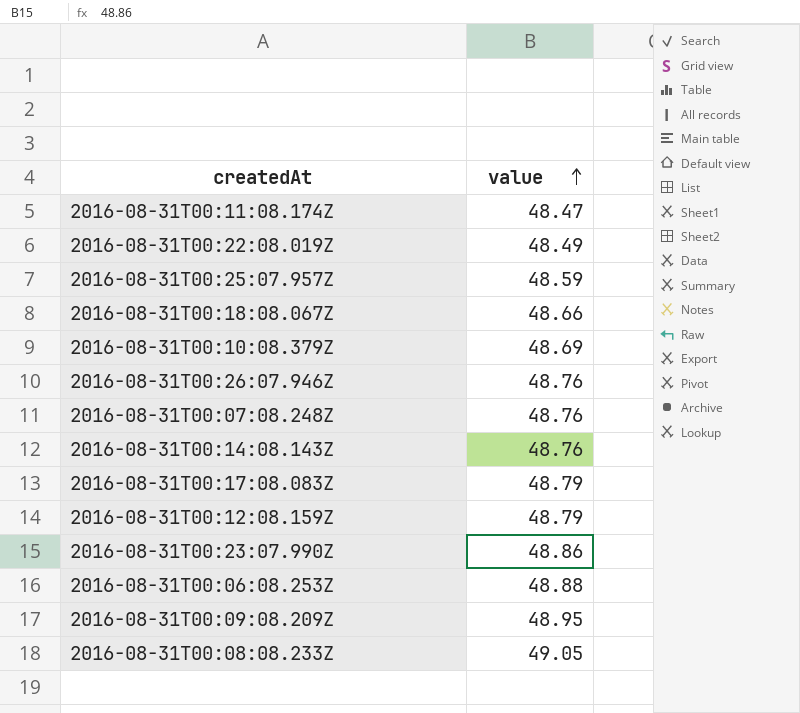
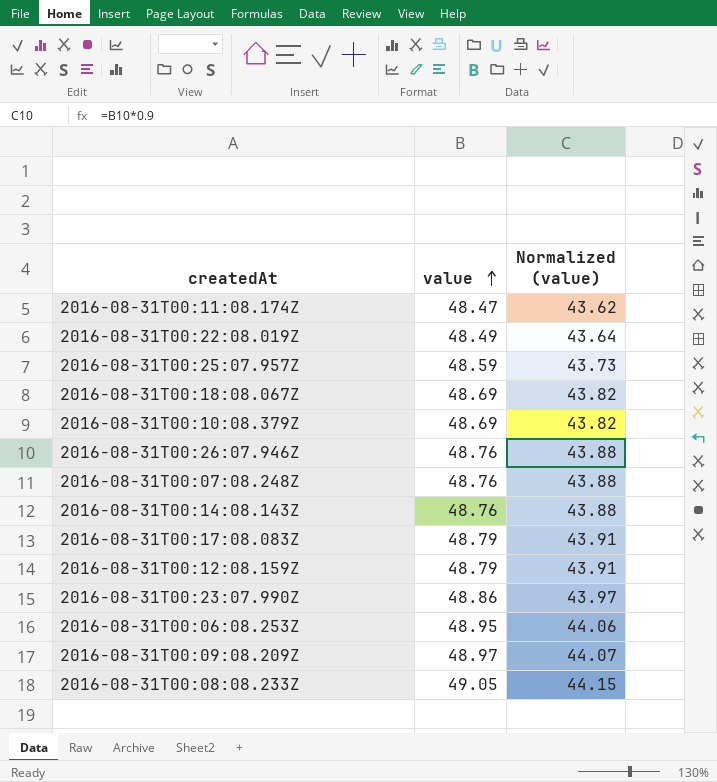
column Normalized (value) | formula: none -> [value] * 0.9
2016-08-31T00:18:08.067Z | value: 48.66 -> 48.69
2016-08-31T00:06:08.253Z | value: 48.88 -> 48.95
2016-08-31T00:09:08.209Z | value: 48.95 -> 48.97

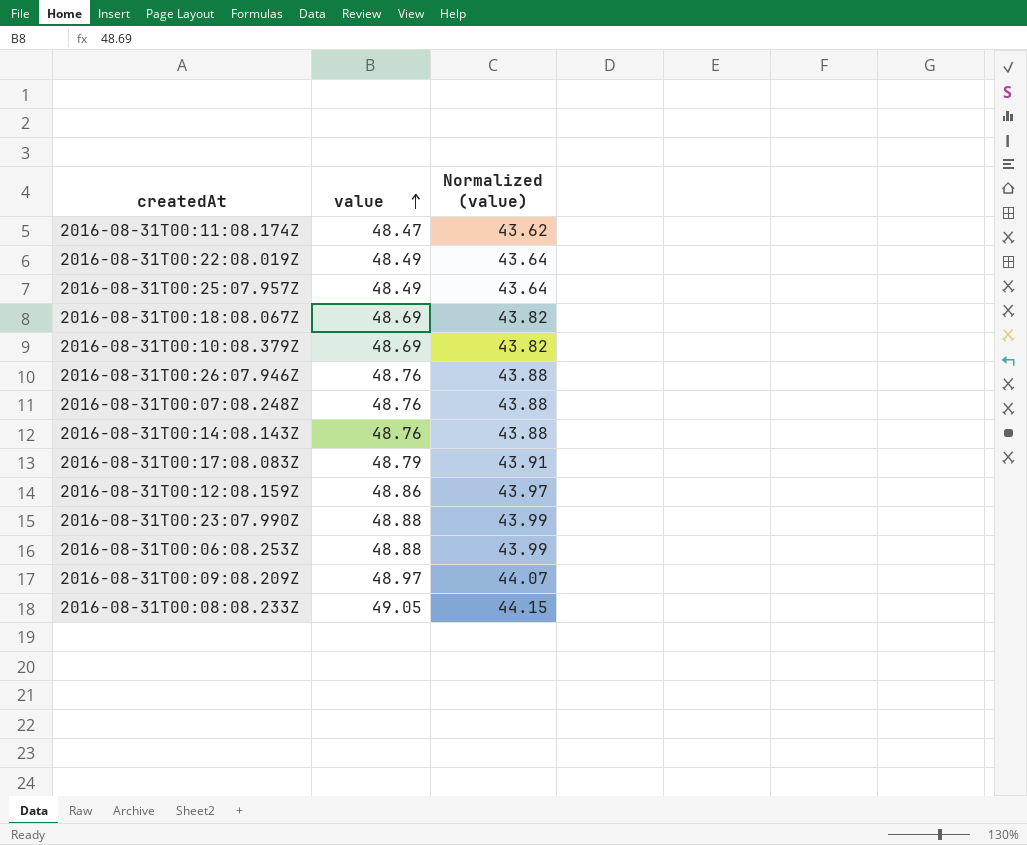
2016-08-31T00:25:07.957Z | value: 48.59 -> 48.49
2016-08-31T00:25:07.957Z | Normalized (value): 43.73 -> 43.64
2016-08-31T00:12:08.159Z | value: 48.79 -> 48.86
2016-08-31T00:12:08.159Z | Normalized (value): 43.91 -> 43.97
2016-08-31T00:23:07.990Z | value: 48.86 -> 48.88
2016-08-31T00:23:07.990Z | Normalized (value): 43.97 -> 43.99
2016-08-31T00:06:08.253Z | value: 48.95 -> 48.88
2016-08-31T00:06:08.253Z | Normalized (value): 44.06 -> 43.99

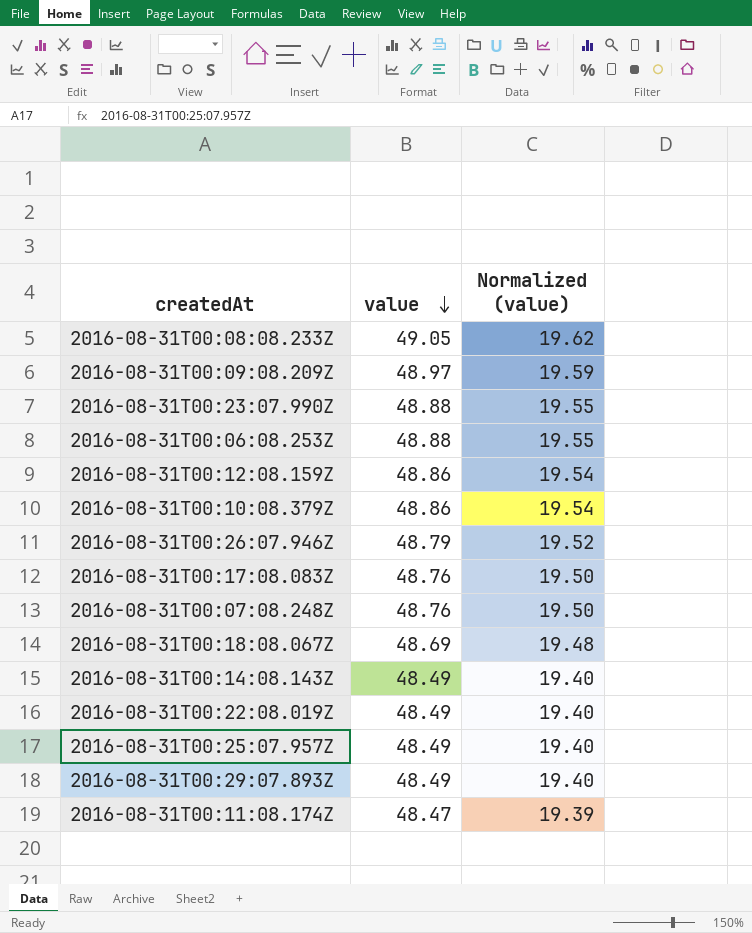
row order: value ascending -> value descending
column Normalized (value) | formula: [value] * 0.9 -> [value] * 0.4
2016-08-31T00:10:08.379Z | value: 48.69 -> 48.86
2016-08-31T00:26:07.946Z | value: 48.76 -> 48.79
2016-08-31T00:17:08.083Z | value: 48.79 -> 48.76
2016-08-31T00:14:08.143Z | value: 48.76 -> 48.49
row 2016-08-31T00:29:07.893Z: none -> 48.49 | 19.40

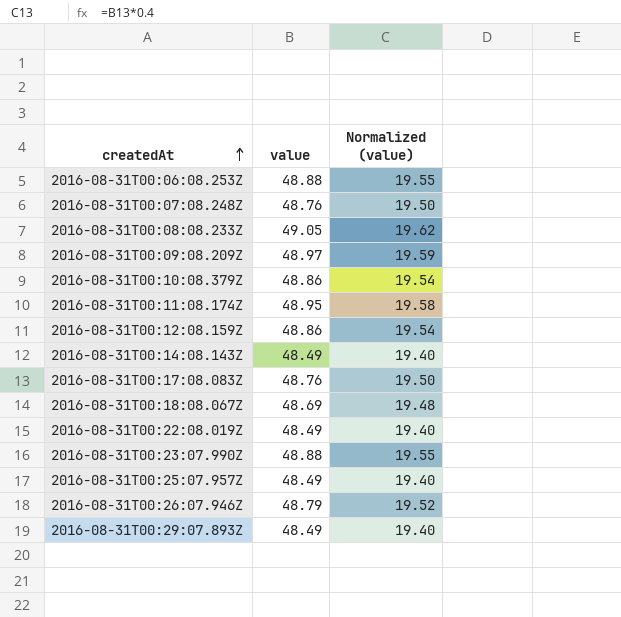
row order: value descending -> createdAt ascending
2016-08-31T00:11:08.174Z | value: 48.47 -> 48.95
2016-08-31T00:11:08.174Z | Normalized (value): 19.39 -> 19.58

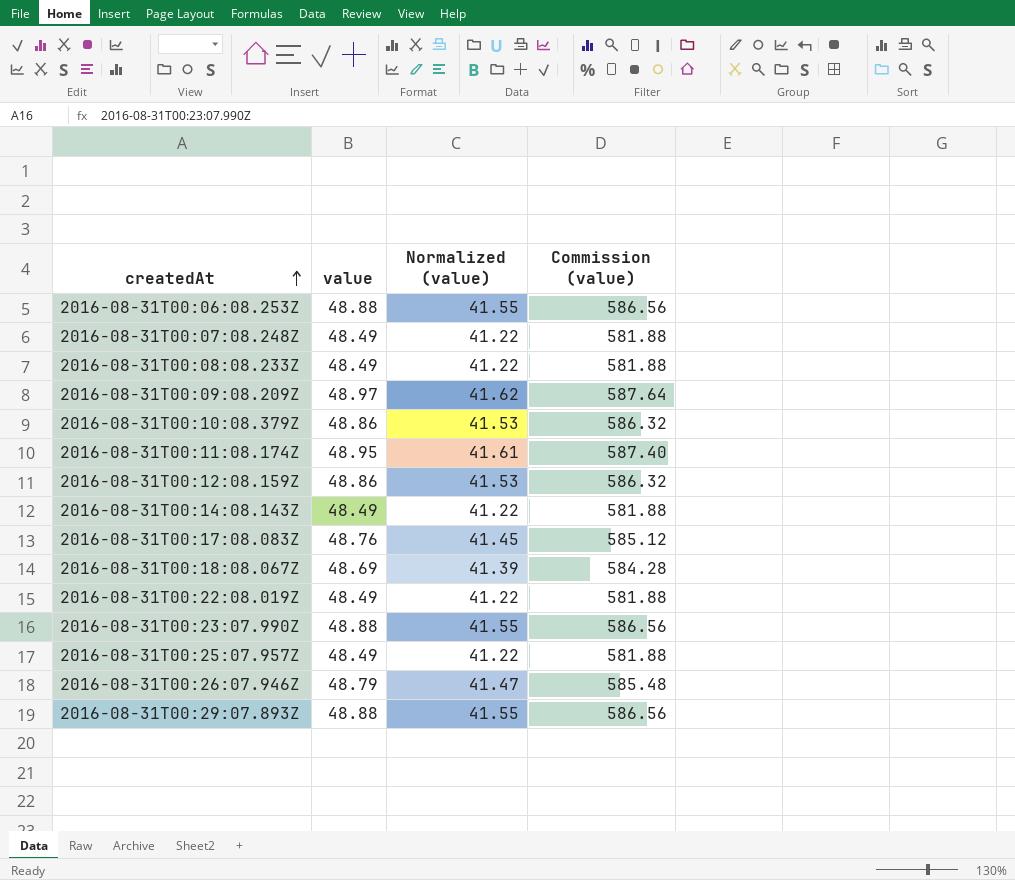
column Normalized (value) | formula: [value] * 0.4 -> [value] * 0.85
column Commission (value) | formula: none -> [value] * 12
2016-08-31T00:07:08.248Z | value: 48.76 -> 48.49
2016-08-31T00:08:08.233Z | value: 49.05 -> 48.49
2016-08-31T00:29:07.893Z | value: 48.49 -> 48.88

